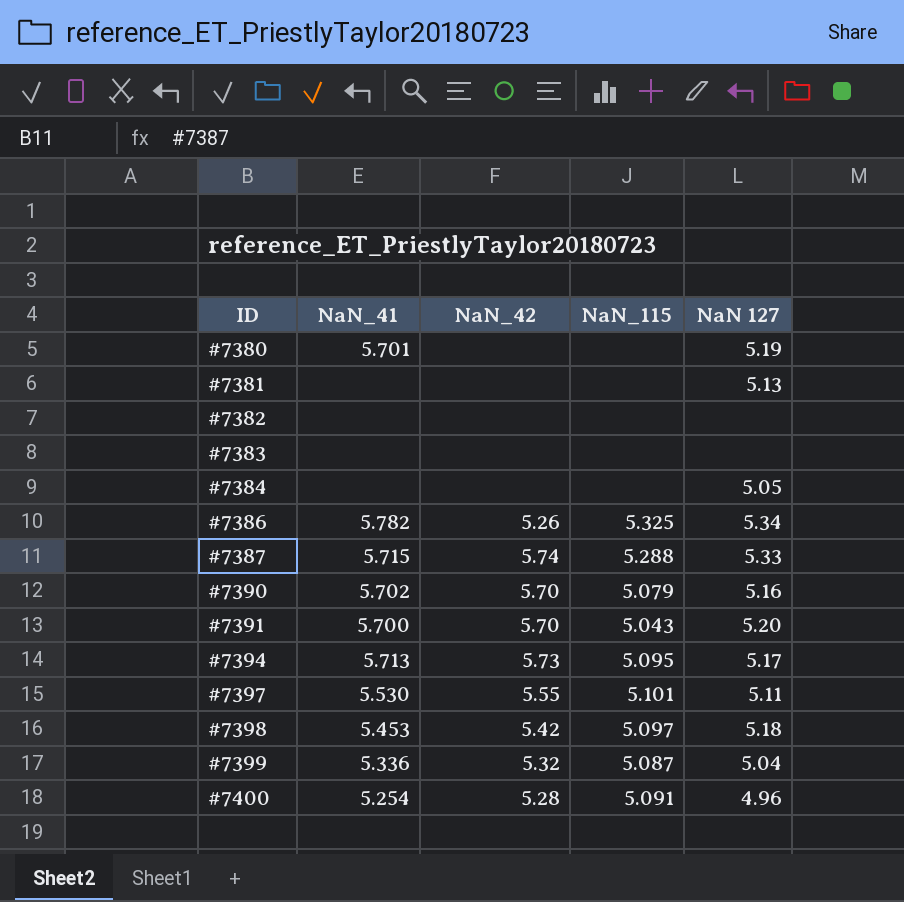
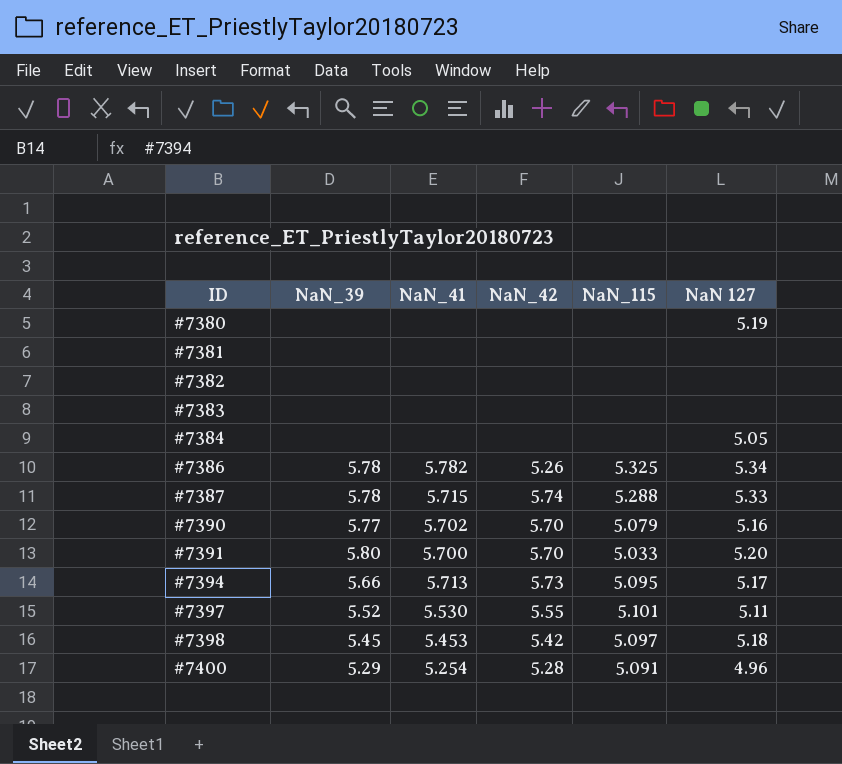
column NaN_39 | position: none -> 2
row #7399: 5.336 | 5.32 | 5.087 | 5.04 -> none
#7380 | NaN_41: 5.701 -> none
#7381 | NaN 127: 5.13 -> none
#7391 | NaN_115: 5.043 -> 5.033

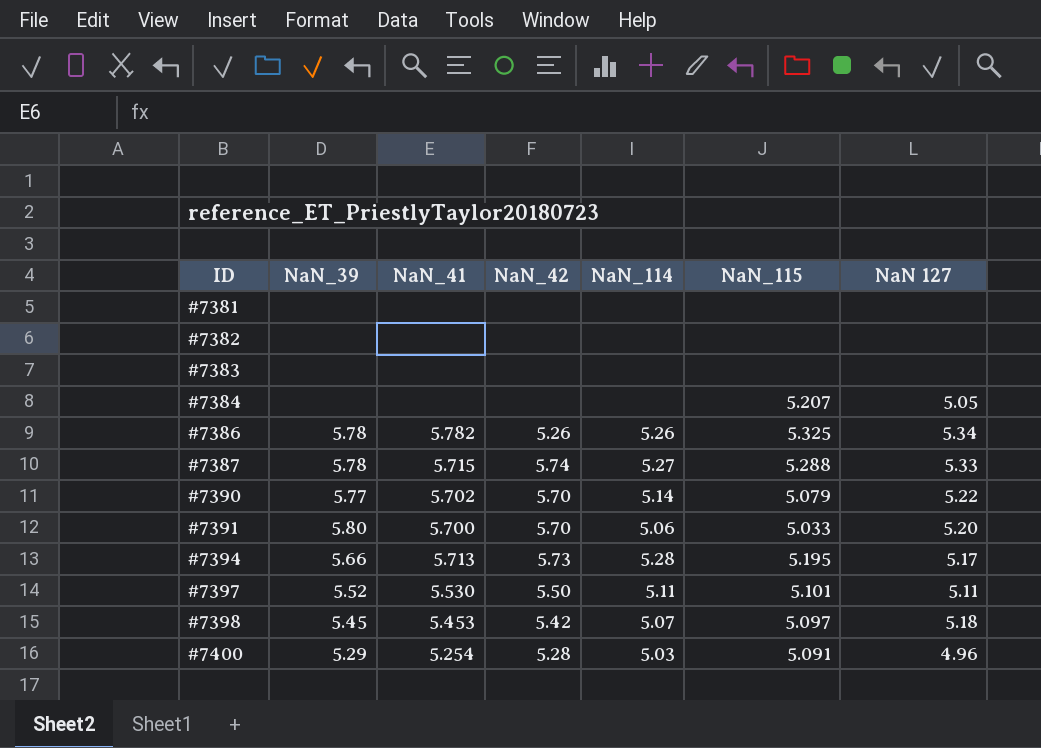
column NaN_114 | position: none -> 5
row #7380: none | none | none | none | 5.19 -> none
#7384 | NaN_115: none -> 5.207
#7390 | NaN 127: 5.16 -> 5.22
#7394 | NaN_115: 5.095 -> 5.195
#7397 | NaN_42: 5.55 -> 5.50

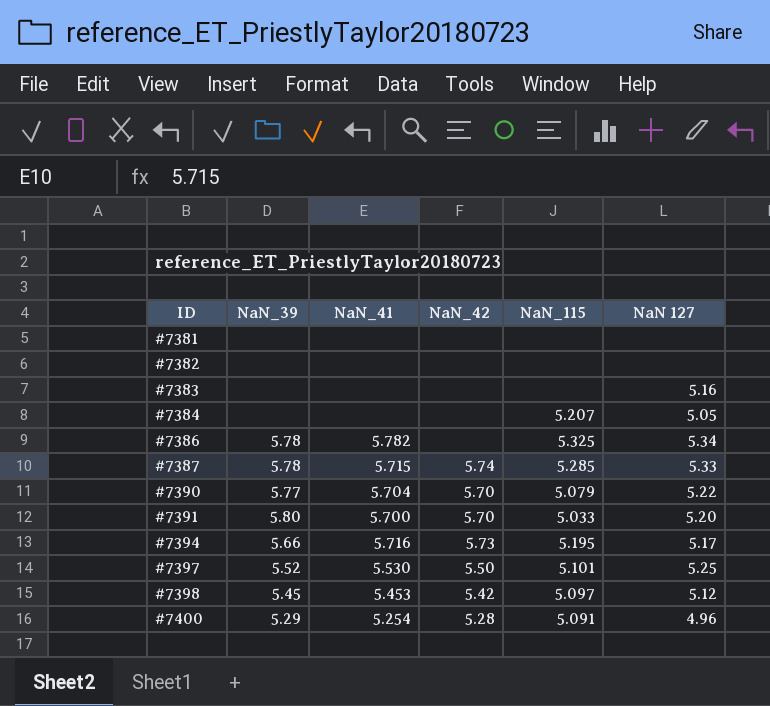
column NaN_114 | position: 5 -> none
#7383 | NaN 127: none -> 5.16
#7386 | NaN_42: 5.26 -> none
#7387 | NaN_115: 5.288 -> 5.285
#7390 | NaN_41: 5.702 -> 5.704
#7394 | NaN_41: 5.713 -> 5.716
#7397 | NaN 127: 5.11 -> 5.25
#7398 | NaN 127: 5.18 -> 5.12

